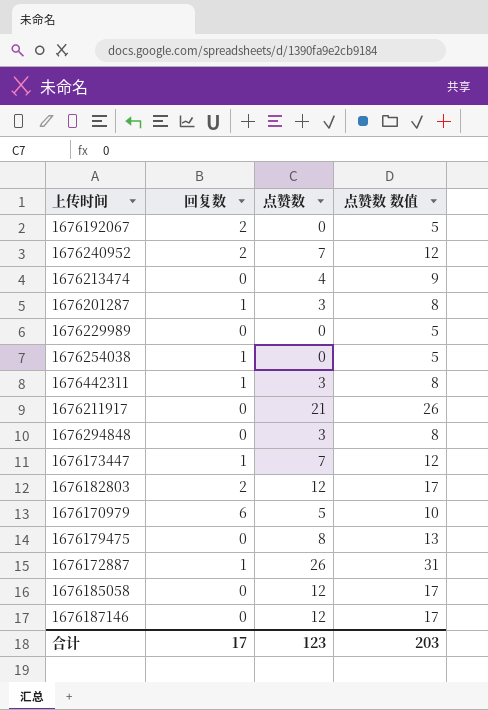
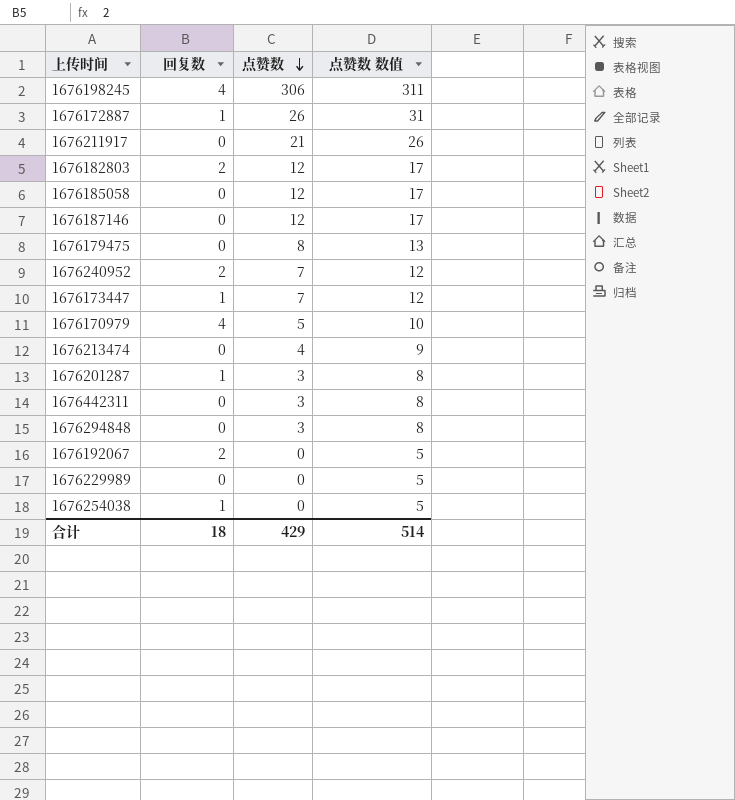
row order: none -> 点赞数 descending
row 1676198245: none -> 4 | 306 | 311
1676170979 | 回复数: 6 -> 4
1676442311 | 回复数: 1 -> 0
合计 | 回复数: 17 -> 18
合计 | 点赞数: 123 -> 429
合计 | 点赞数 数值: 203 -> 514

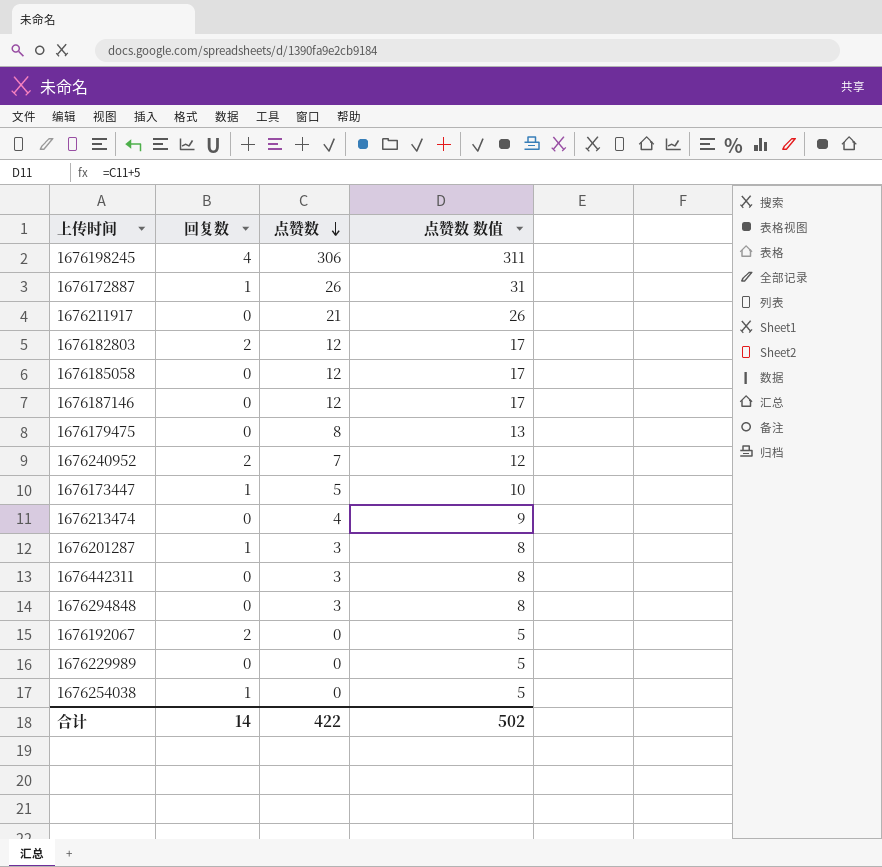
row 1676170979: 4 | 5 | 10 -> none
1676173447 | 点赞数: 7 -> 5
1676173447 | 点赞数 数值: 12 -> 10
合计 | 回复数: 18 -> 14
合计 | 点赞数: 429 -> 422
合计 | 点赞数 数值: 514 -> 502

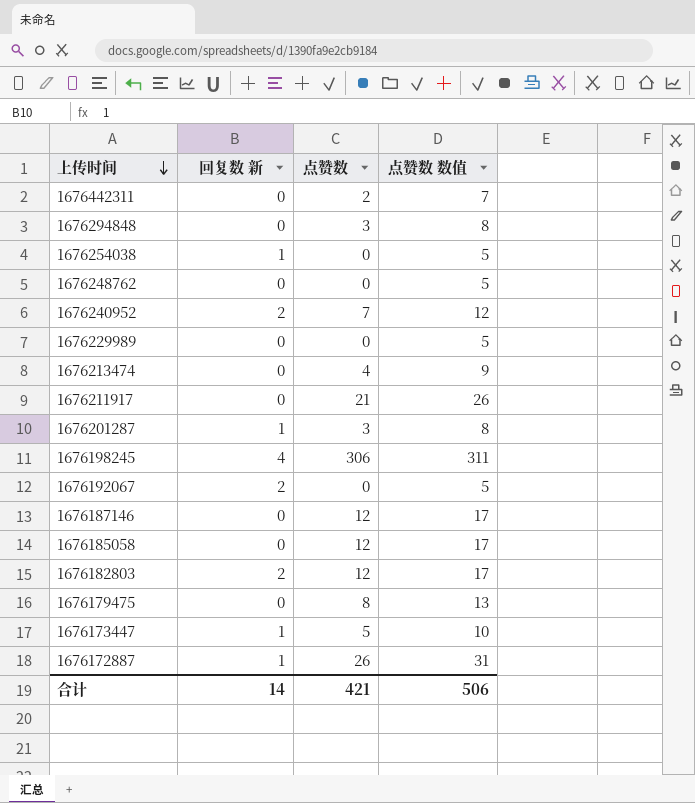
row order: 点赞数 descending -> 上传时间 descending
column name: 回复数 -> 回复数 新
1676442311 | 点赞数: 3 -> 2
1676442311 | 点赞数 数值: 8 -> 7
row 1676248762: none -> 0 | 0 | 5
合计 | 点赞数: 422 -> 421
合计 | 点赞数 数值: 502 -> 506

